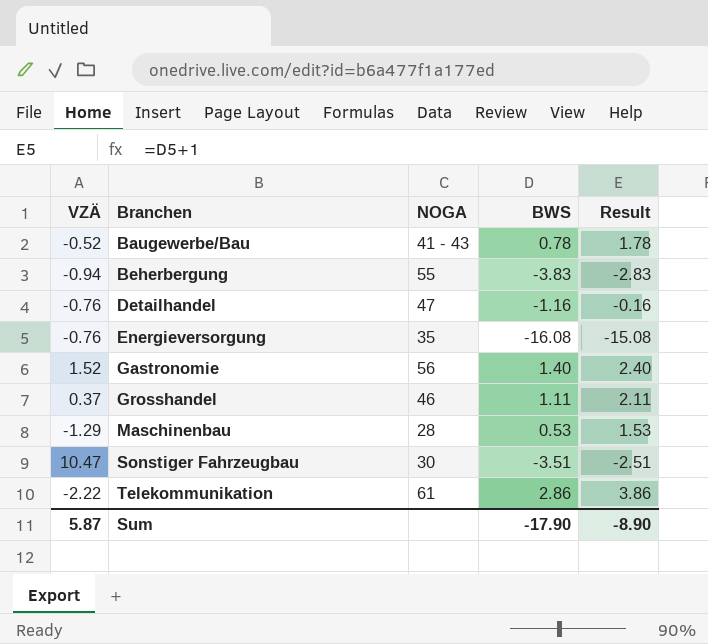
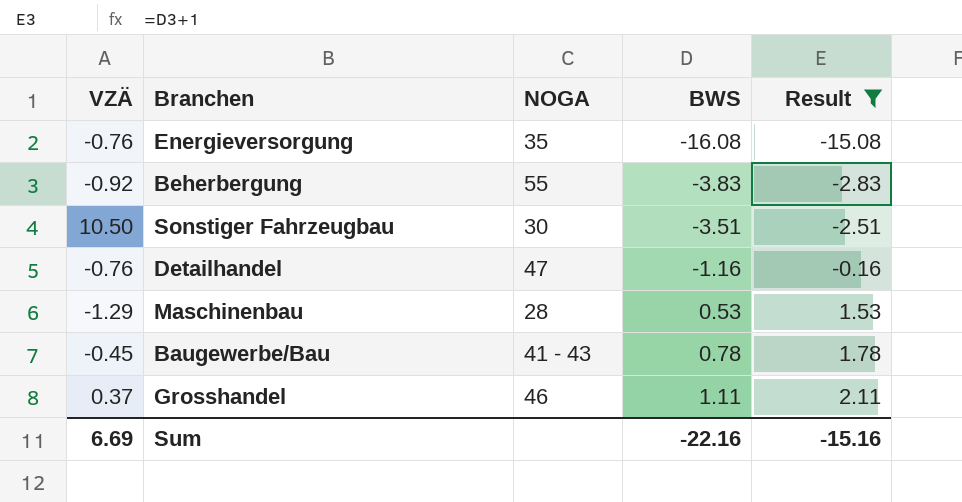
filter: none -> Result <= 2.11
row order: Branchen ascending -> BWS ascending
Beherbergung | VZÄ: -0.94 -> -0.92
Sonstiger Fahrzeugbau | VZÄ: 10.47 -> 10.50
Baugewerbe/Bau | VZÄ: -0.52 -> -0.45
Sum | VZÄ: 5.87 -> 6.69
Sum | BWS: -17.90 -> -22.16
Sum | Result: -8.90 -> -15.16

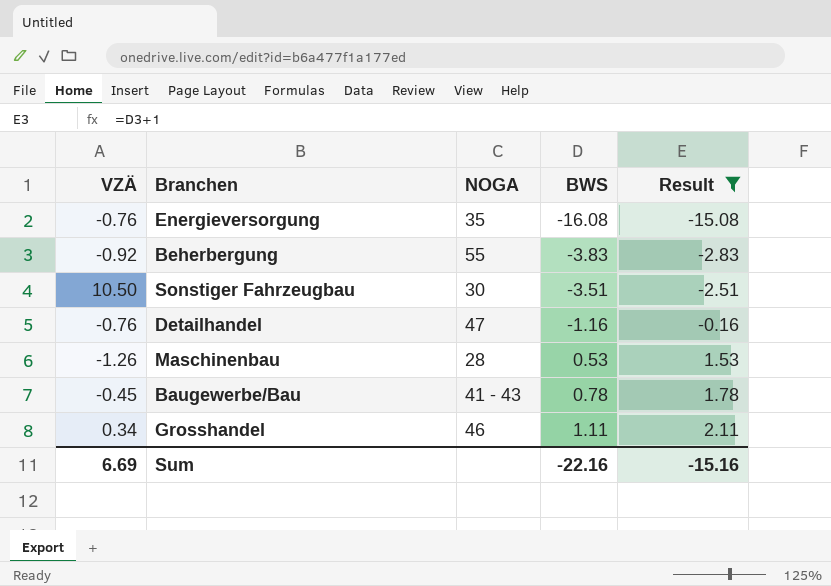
Maschinenbau | VZÄ: -1.29 -> -1.26
Grosshandel | VZÄ: 0.37 -> 0.34

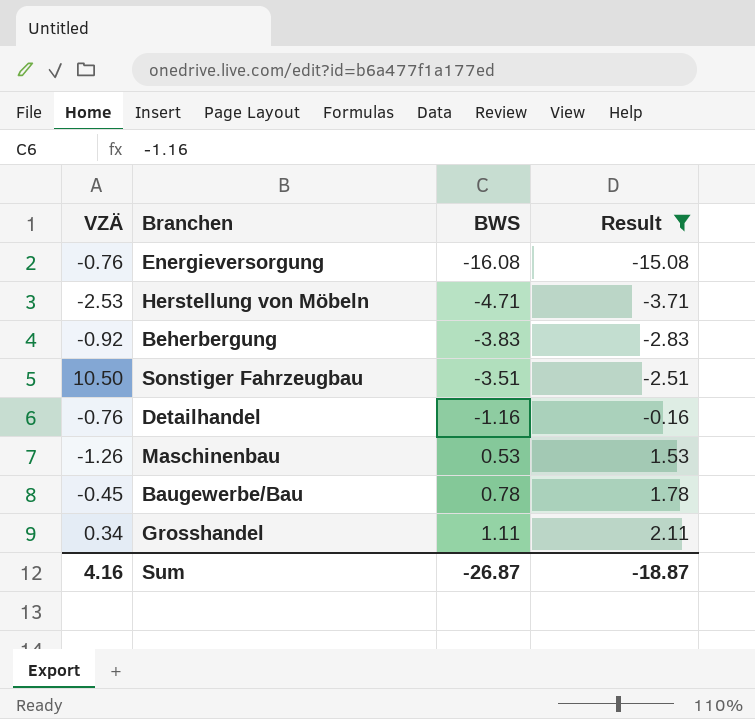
column NOGA | position: 3 -> none
row Herstellung von Möbeln: none -> -2.53 | -4.71 | -3.71
Sum | VZÄ: 6.69 -> 4.16
Sum | BWS: -22.16 -> -26.87
Sum | Result: -15.16 -> -18.87

